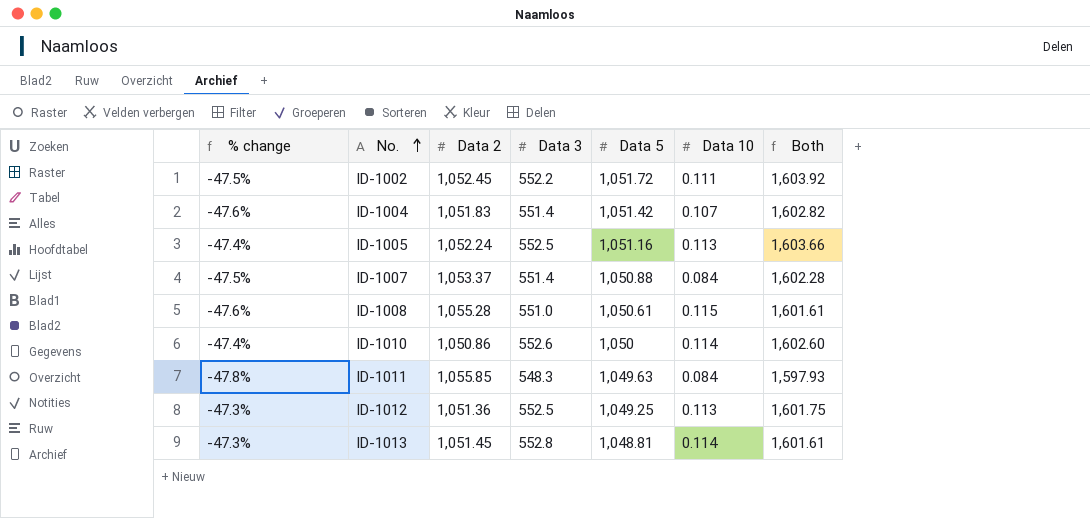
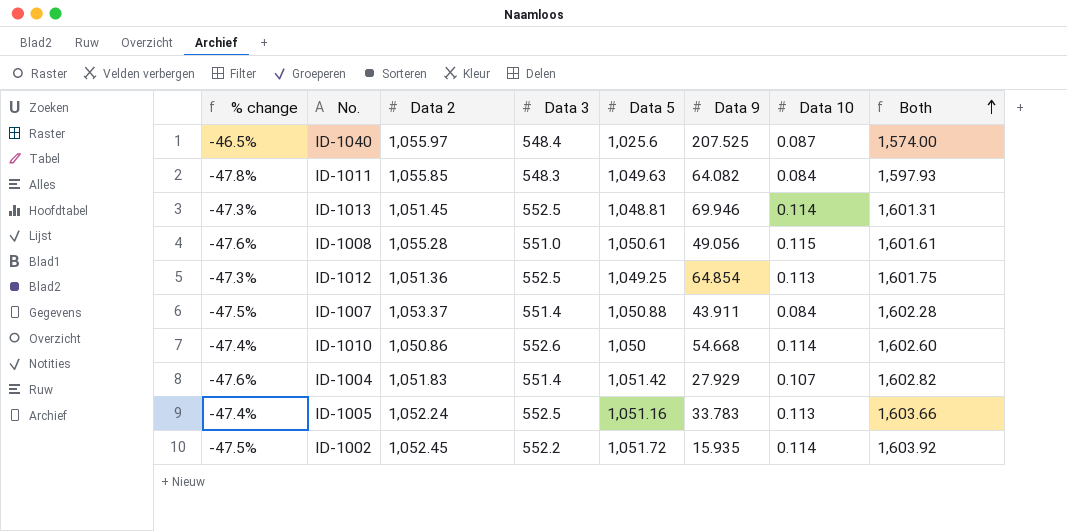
row order: No. ascending -> Both ascending
column Data 9 | position: none -> 6
row ID-1040: none -> -46.5% | 1,055.97 | 548.4 | 1,025.6 | 207.525 | 0.087 | 1,574.00
ID-1013 | Data 3: 552.8 -> 552.5
ID-1013 | Both: 1,601.61 -> 1,601.31
ID-1002 | Data 10: 0.111 -> 0.114

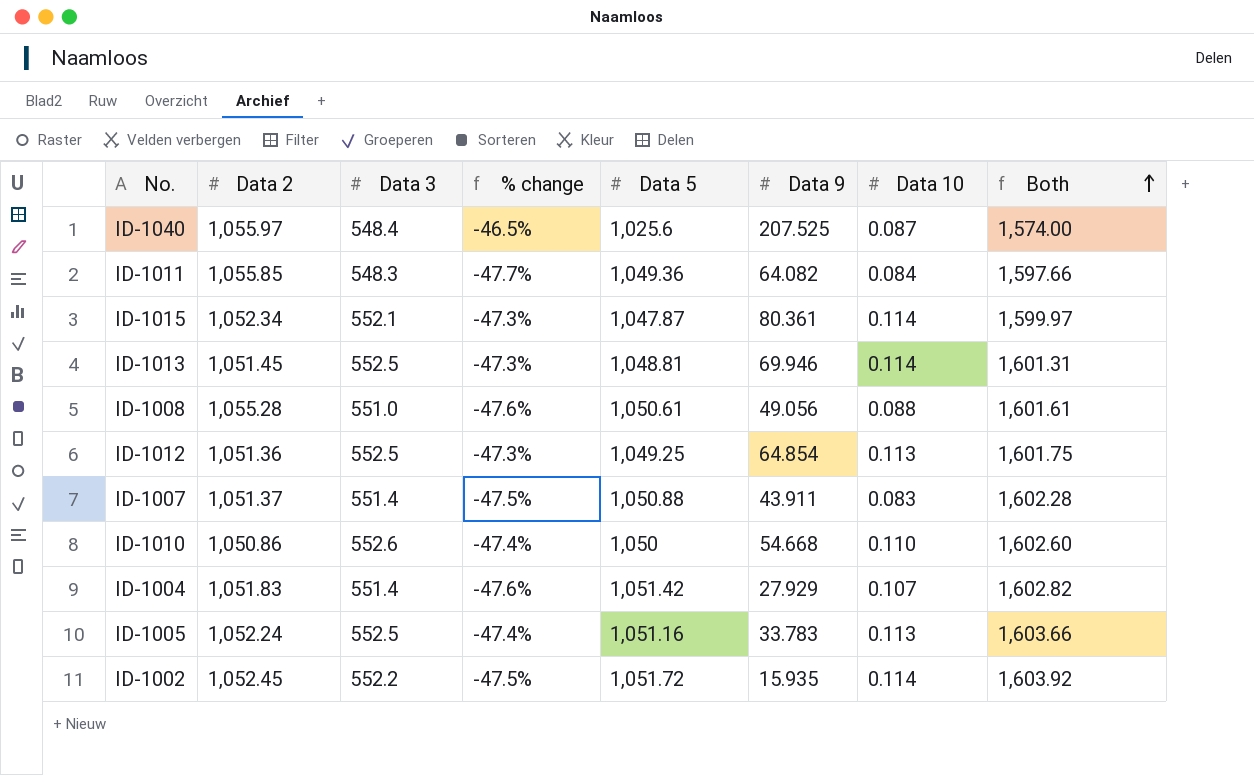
column % change | position: 1 -> 4
ID-1011 | % change: -47.8% -> -47.7%
ID-1011 | Data 5: 1,049.63 -> 1,049.36
ID-1011 | Both: 1,597.93 -> 1,597.66
row ID-1015: none -> 1,052.34 | 552.1 | -47.3% | 1,047.87 | 80.361 | 0.114 | 1,599.97
ID-1008 | Data 10: 0.115 -> 0.088
ID-1007 | Data 2: 1,053.37 -> 1,051.37
ID-1007 | Data 10: 0.084 -> 0.083
ID-1010 | Data 10: 0.114 -> 0.110

